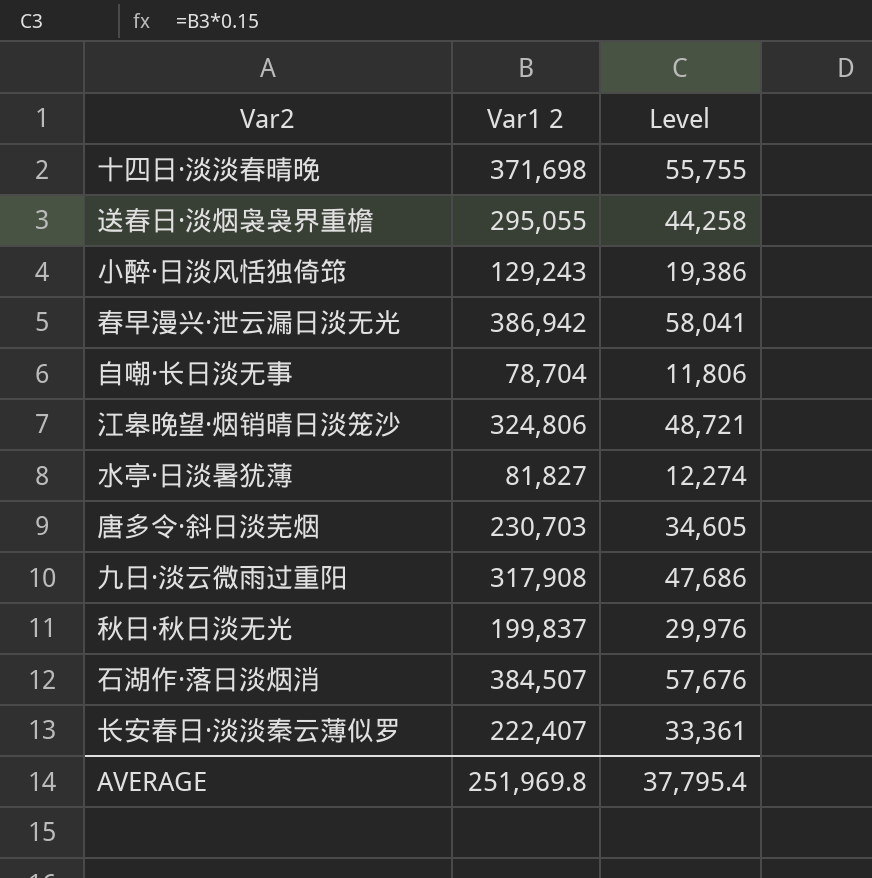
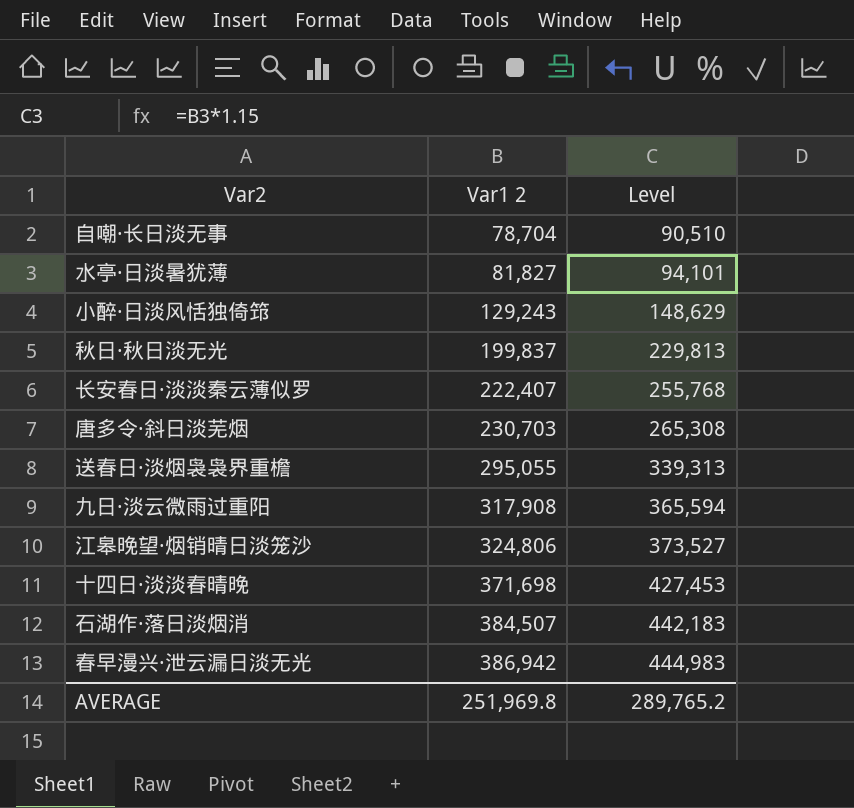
row order: none -> Var1 2 ascending
column Level | formula: [Var1 2] * 0.15 -> [Var1 2] * 1.15
AVERAGE | Level: 37,795.4 -> 289,765.2

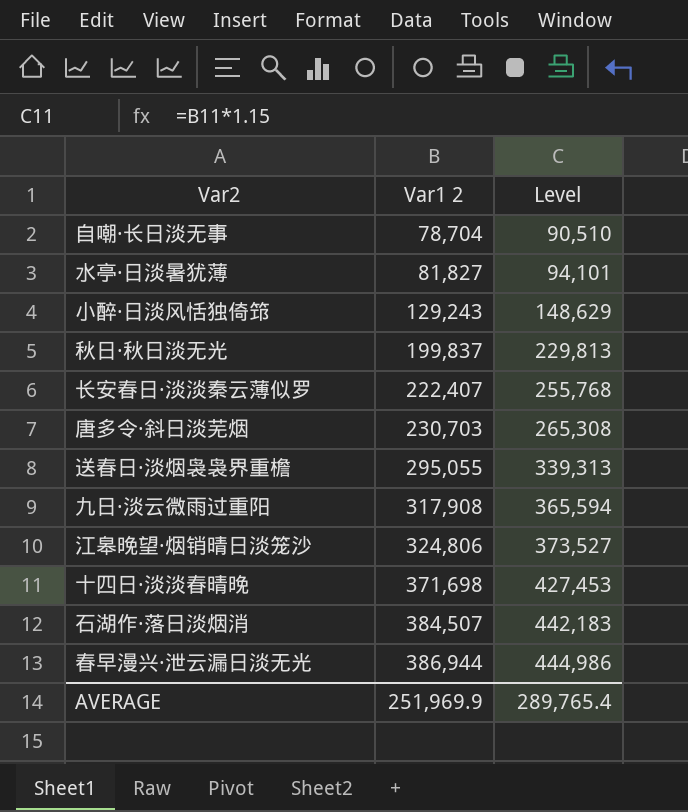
春早漫兴·泄云漏日淡无光 | Var1 2: 386,942 -> 386,944
春早漫兴·泄云漏日淡无光 | Level: 444,983 -> 444,986
AVERAGE | Var1 2: 251,969.8 -> 251,969.9
AVERAGE | Level: 289,765.2 -> 289,765.4

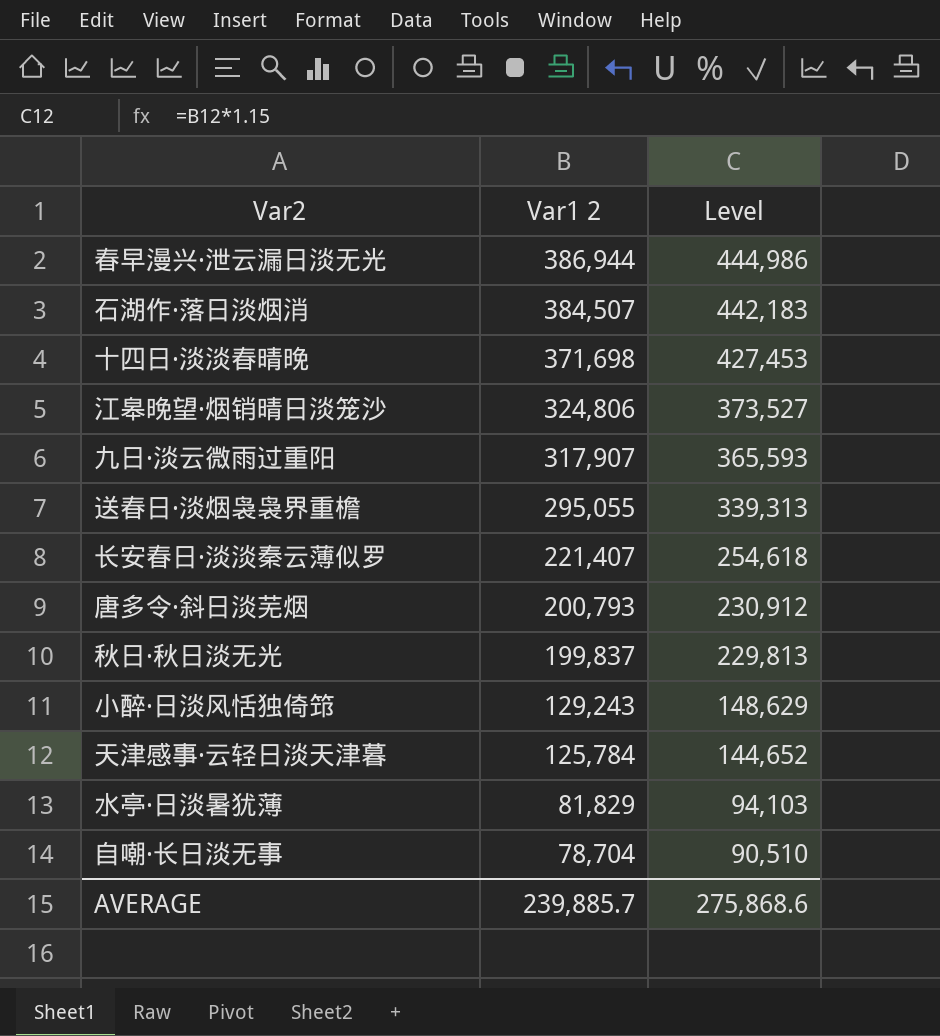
row order: Var1 2 ascending -> Var1 2 descending
九日·淡云微雨过重阳 | Var1 2: 317,908 -> 317,907
九日·淡云微雨过重阳 | Level: 365,594 -> 365,593
长安春日·淡淡秦云薄似罗 | Var1 2: 222,407 -> 221,407
长安春日·淡淡秦云薄似罗 | Level: 255,768 -> 254,618
唐多令·斜日淡芜烟 | Var1 2: 230,703 -> 200,793
唐多令·斜日淡芜烟 | Level: 265,308 -> 230,912
row 天津感事·云轻日淡天津暮: none -> 125,784 | 144,652
水亭·日淡暑犹薄 | Var1 2: 81,827 -> 81,829
水亭·日淡暑犹薄 | Level: 94,101 -> 94,103
AVERAGE | Var1 2: 251,969.9 -> 239,885.7
AVERAGE | Level: 289,765.4 -> 275,868.6

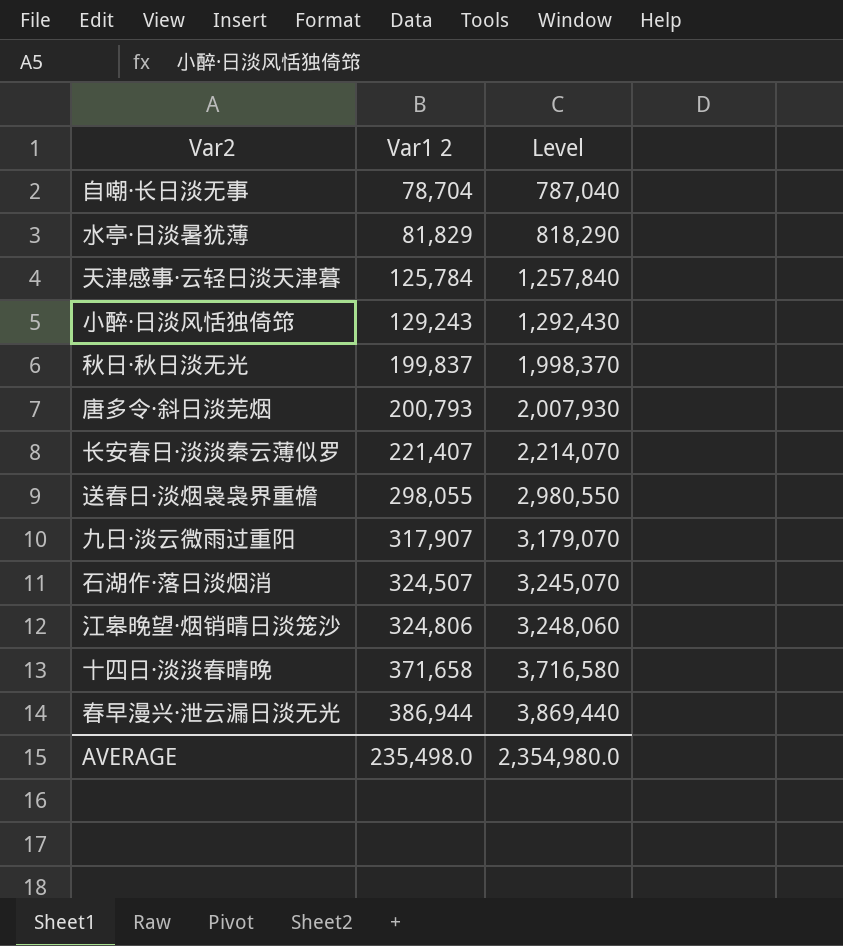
row order: Var1 2 descending -> Var1 2 ascending
column Level | formula: [Var1 2] * 1.15 -> [Var1 2] * 10
送春日·淡烟袅袅界重檐 | Var1 2: 295,055 -> 298,055
石湖作·落日淡烟消 | Var1 2: 384,507 -> 324,507
十四日·淡淡春晴晚 | Var1 2: 371,698 -> 371,658
AVERAGE | Var1 2: 239,885.7 -> 235,498.0
AVERAGE | Level: 275,868.6 -> 2,354,980.0

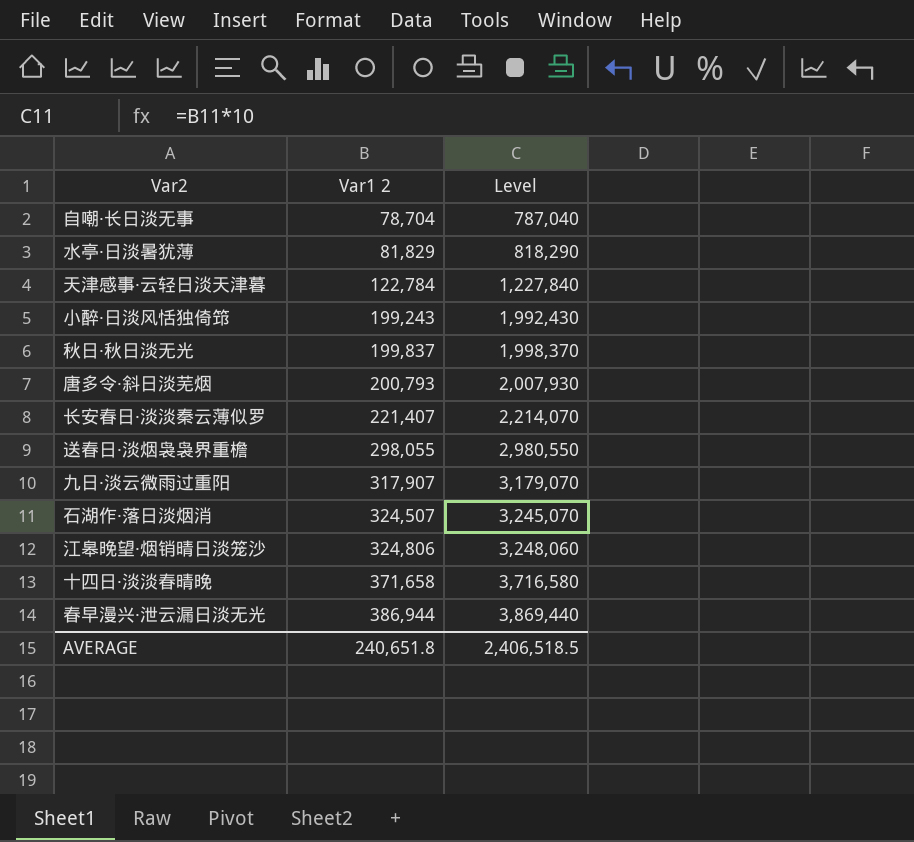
天津感事·云轻日淡天津暮 | Var1 2: 125,784 -> 122,784
天津感事·云轻日淡天津暮 | Level: 1,257,840 -> 1,227,840
小醉·日淡风恬独倚筇 | Var1 2: 129,243 -> 199,243
小醉·日淡风恬独倚筇 | Level: 1,292,430 -> 1,992,430
AVERAGE | Var1 2: 235,498.0 -> 240,651.8
AVERAGE | Level: 2,354,980.0 -> 2,406,518.5

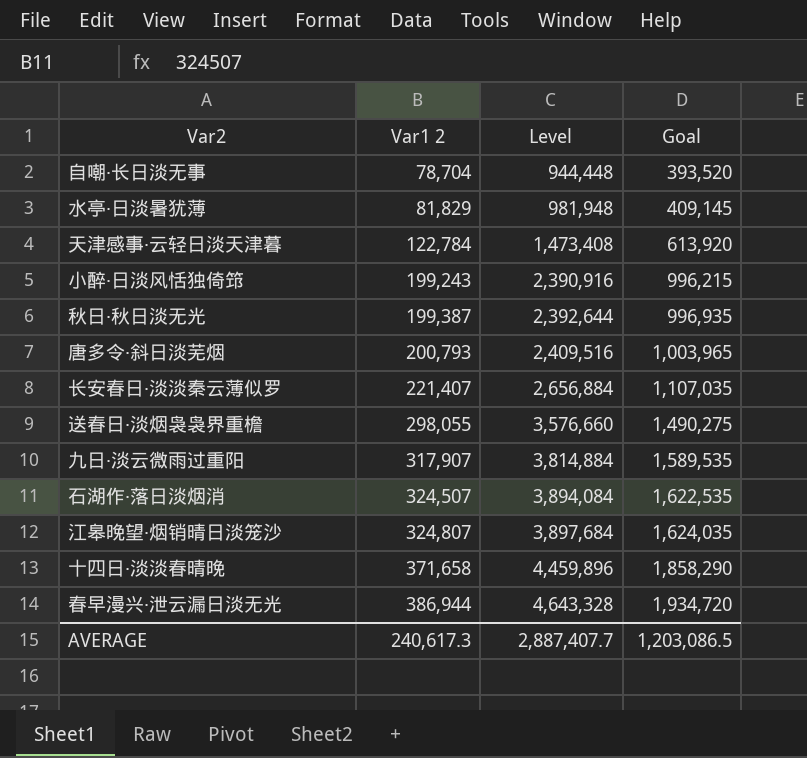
column Level | formula: [Var1 2] * 10 -> [Var1 2] * 12
column Goal | formula: none -> [Var1 2] * 5
秋日·秋日淡无光 | Var1 2: 199,837 -> 199,387
江皋晚望·烟销晴日淡笼沙 | Var1 2: 324,806 -> 324,807
AVERAGE | Var1 2: 240,651.8 -> 240,617.3
AVERAGE | Level: 2,406,518.5 -> 2,887,407.7

